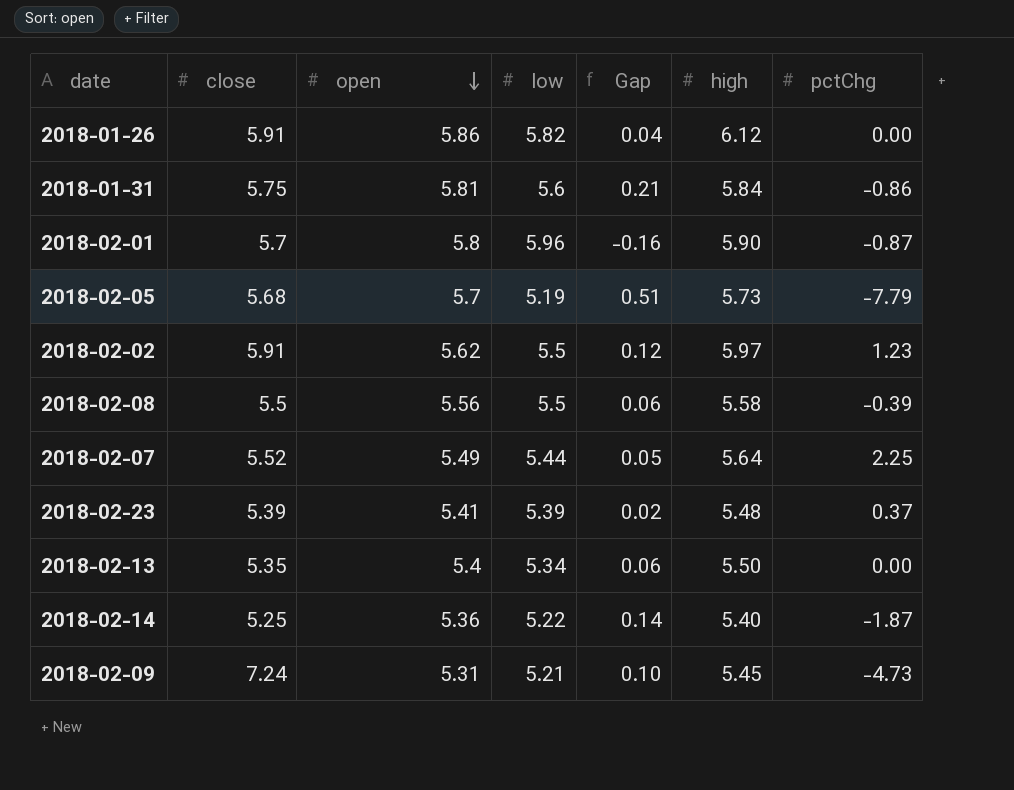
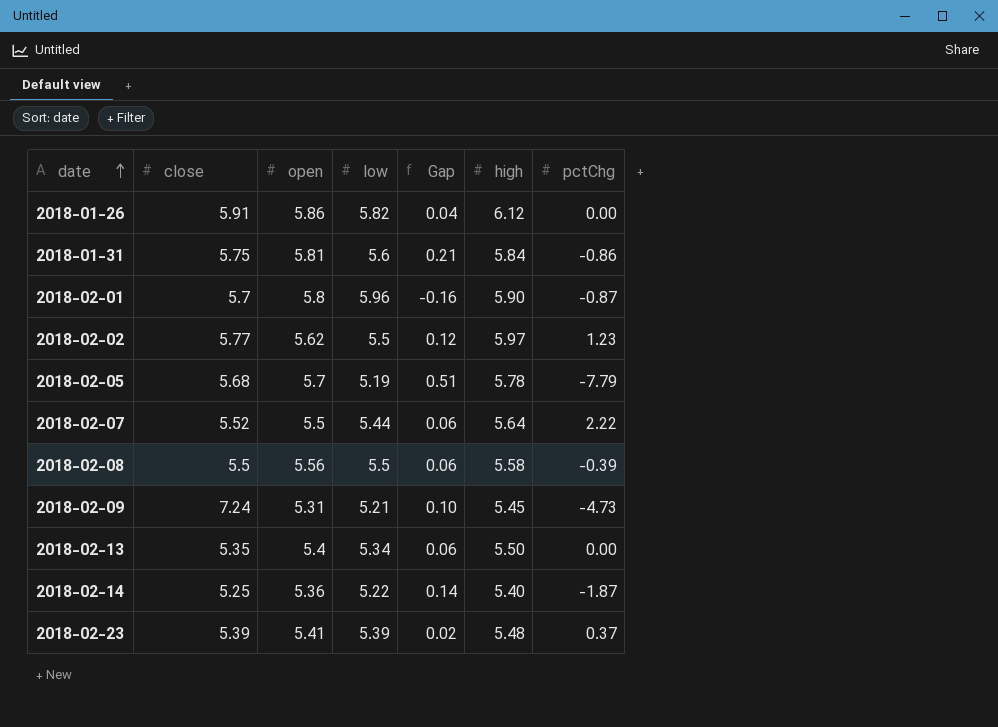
row order: open descending -> date ascending
2018-02-02 | close: 5.91 -> 5.77
2018-02-05 | high: 5.73 -> 5.78
2018-02-07 | open: 5.49 -> 5.5
2018-02-07 | Gap: 0.05 -> 0.06
2018-02-07 | pctChg: 2.25 -> 2.22

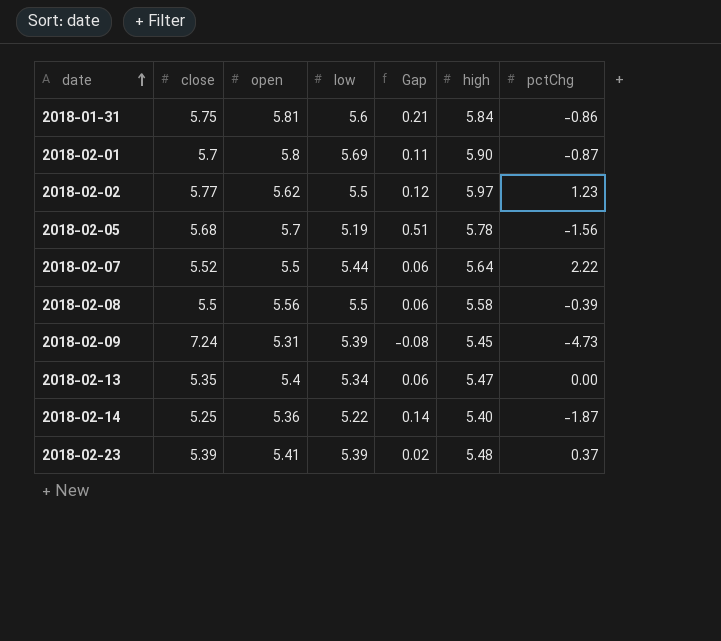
row 2018-01-26: 5.91 | 5.86 | 5.82 | 0.04 | 6.12 | 0.00 -> none
2018-02-01 | low: 5.96 -> 5.69
2018-02-01 | Gap: -0.16 -> 0.11
2018-02-05 | pctChg: -7.79 -> -1.56
2018-02-09 | low: 5.21 -> 5.39
2018-02-09 | Gap: 0.10 -> -0.08
2018-02-13 | high: 5.50 -> 5.47

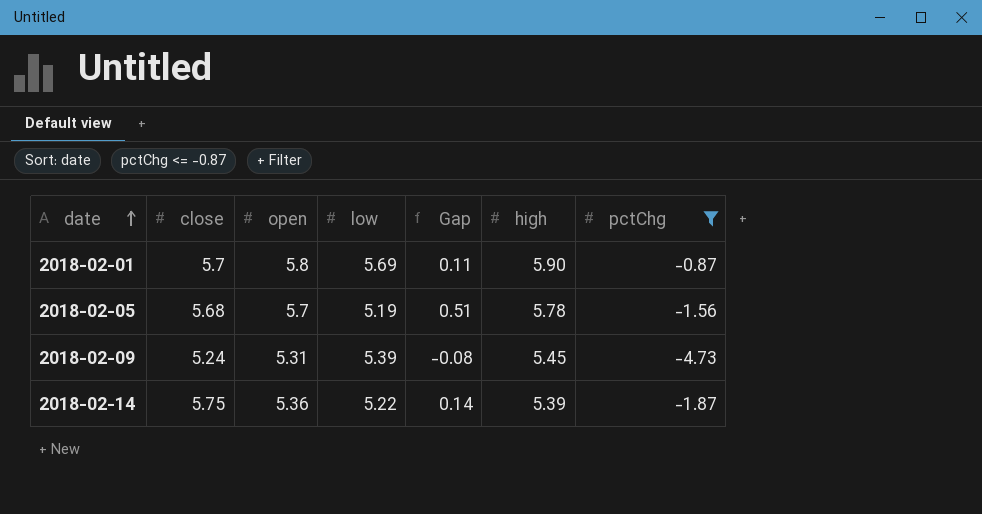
filter: none -> pctChg <= -0.87
2018-02-09 | close: 7.24 -> 5.24
2018-02-14 | close: 5.25 -> 5.75
2018-02-14 | high: 5.40 -> 5.39

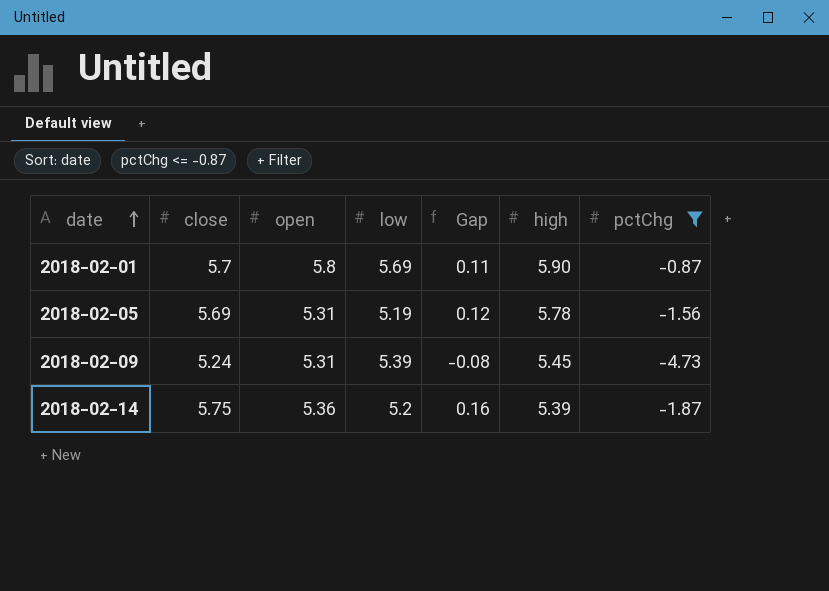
2018-02-05 | close: 5.68 -> 5.69
2018-02-05 | open: 5.7 -> 5.31
2018-02-05 | Gap: 0.51 -> 0.12
2018-02-14 | low: 5.22 -> 5.2
2018-02-14 | Gap: 0.14 -> 0.16

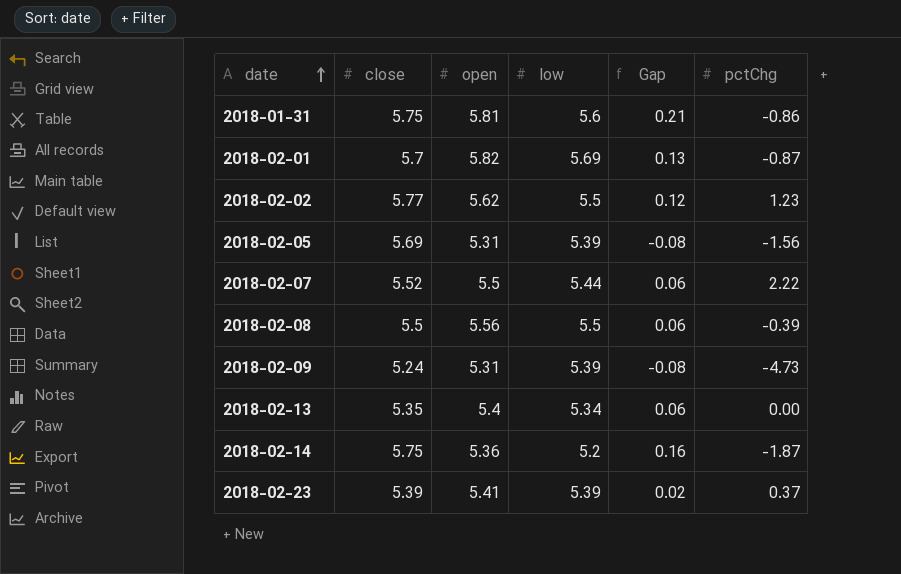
filter: pctChg <= -0.87 -> none
column high | position: 6 -> none
2018-02-01 | open: 5.8 -> 5.82
2018-02-01 | Gap: 0.11 -> 0.13
2018-02-05 | low: 5.19 -> 5.39
2018-02-05 | Gap: 0.12 -> -0.08

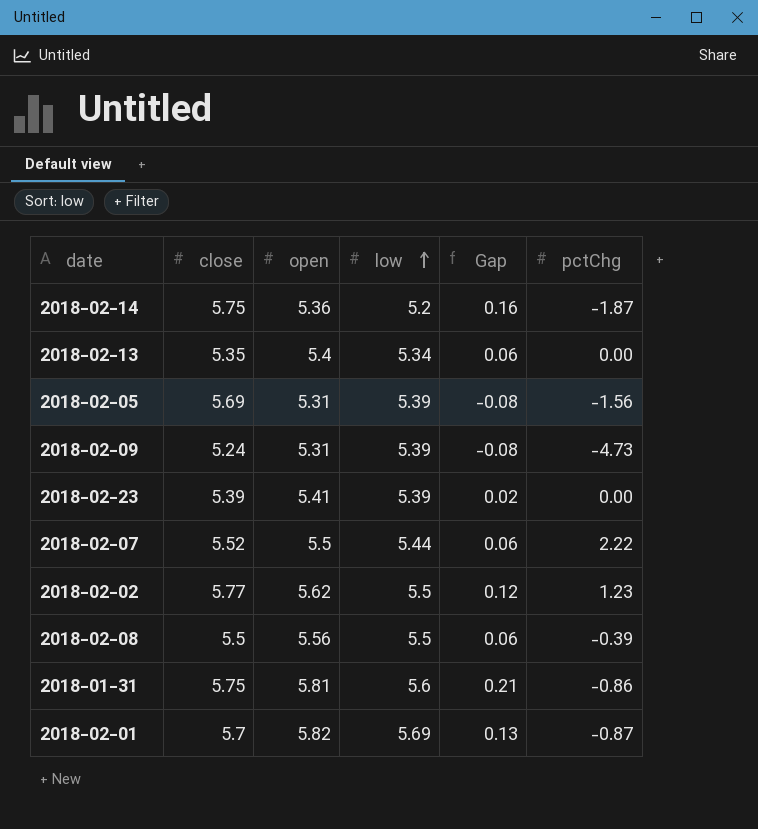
row order: date ascending -> low ascending
2018-02-23 | pctChg: 0.37 -> 0.00

